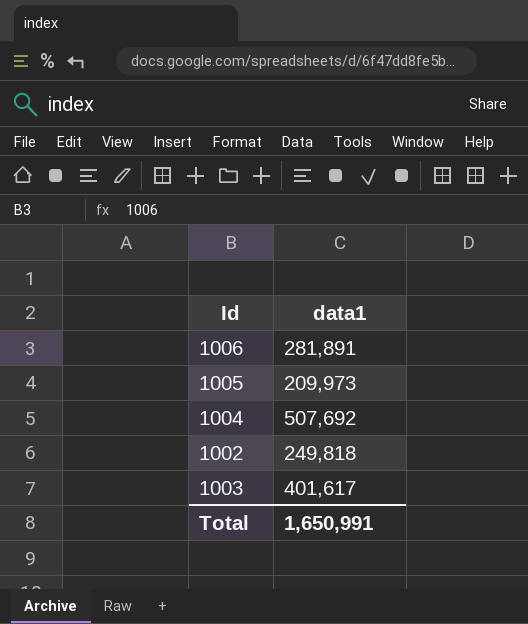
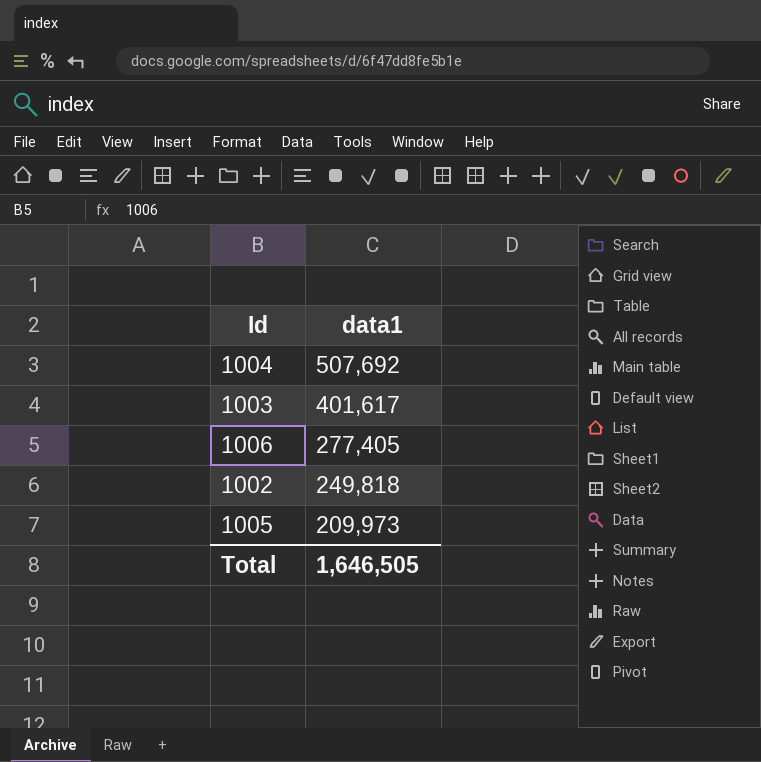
row order: none -> data1 descending
1006 | data1: 281,891 -> 277,405
Total | data1: 1,650,991 -> 1,646,505

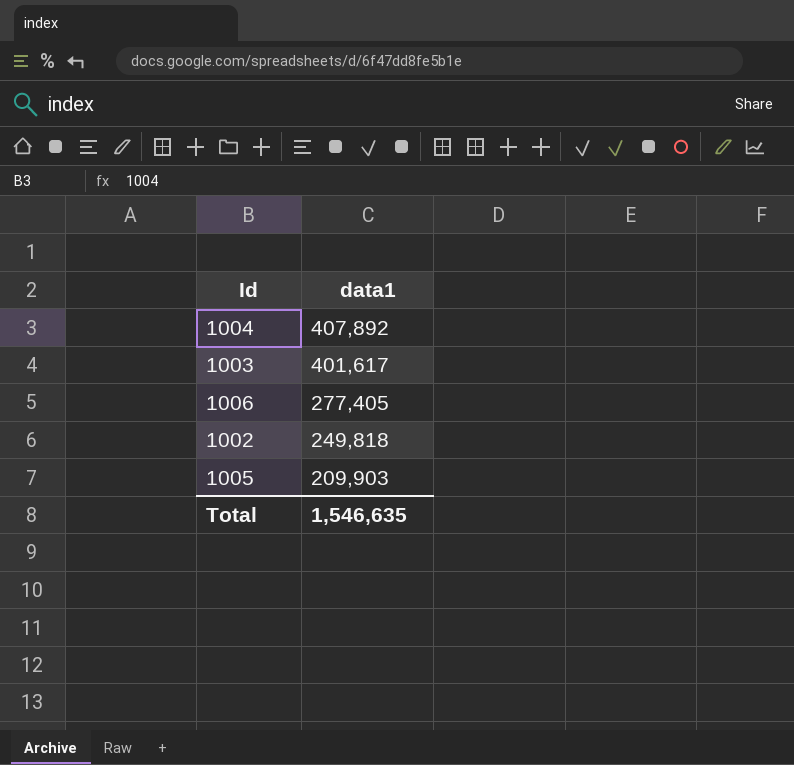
1004 | data1: 507,692 -> 407,892
1005 | data1: 209,973 -> 209,903
Total | data1: 1,646,505 -> 1,546,635

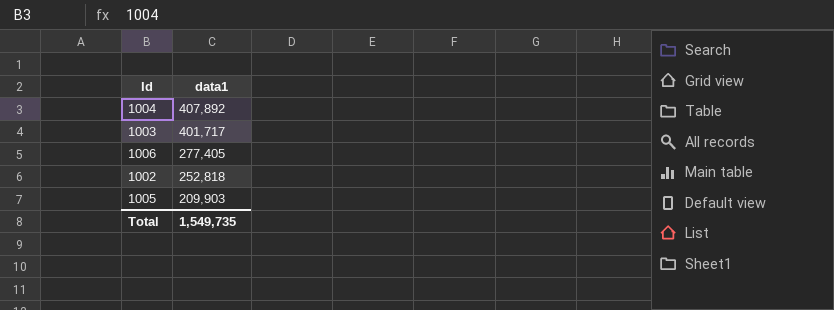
1003 | data1: 401,617 -> 401,717
1002 | data1: 249,818 -> 252,818
Total | data1: 1,546,635 -> 1,549,735

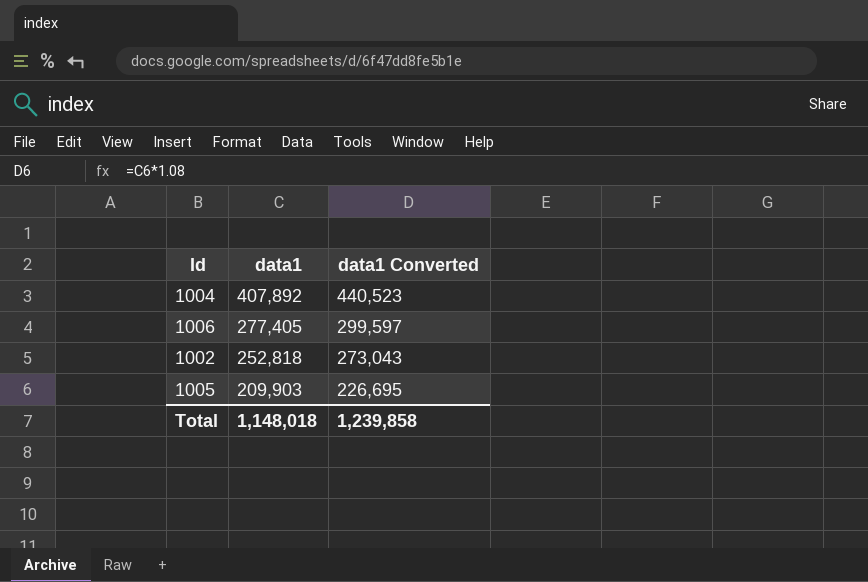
column data1 Converted | formula: none -> [data1] * 1.08
row 1003: 401,717 -> none
Total | data1: 1,549,735 -> 1,148,018

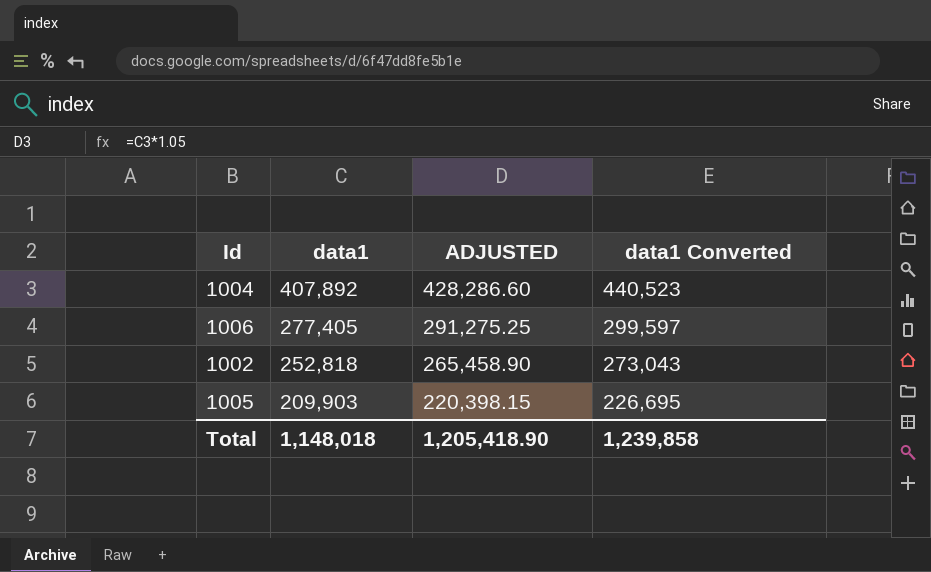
column ADJUSTED | formula: none -> [data1] * 1.05

